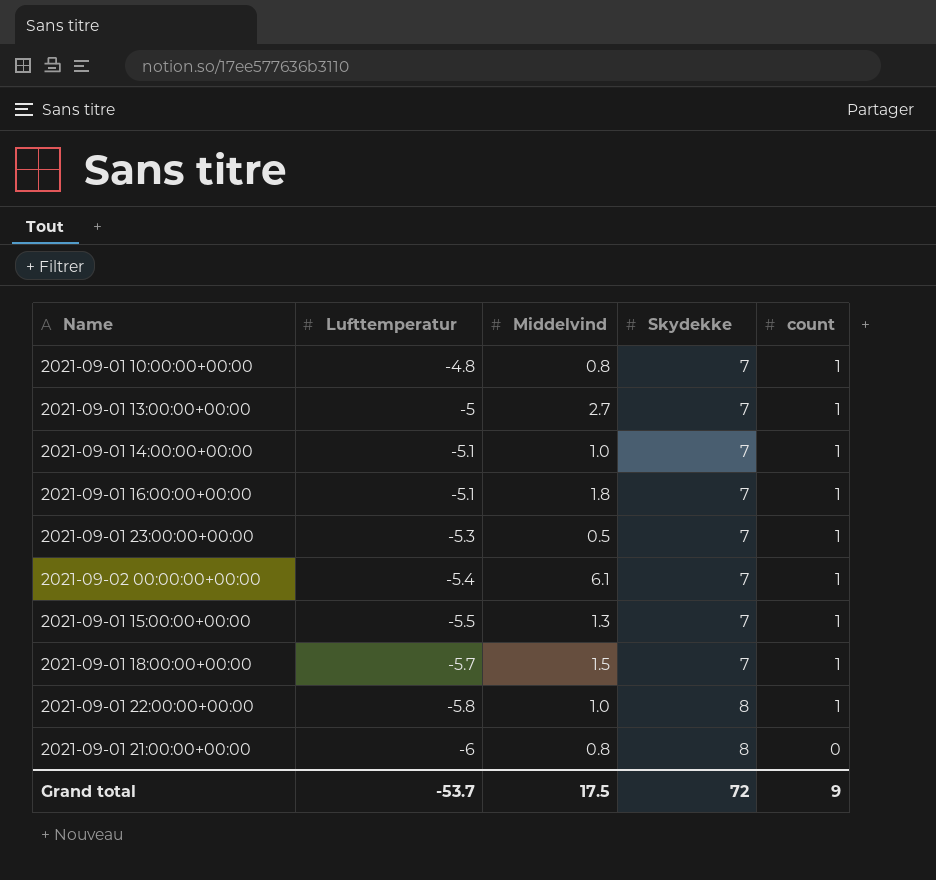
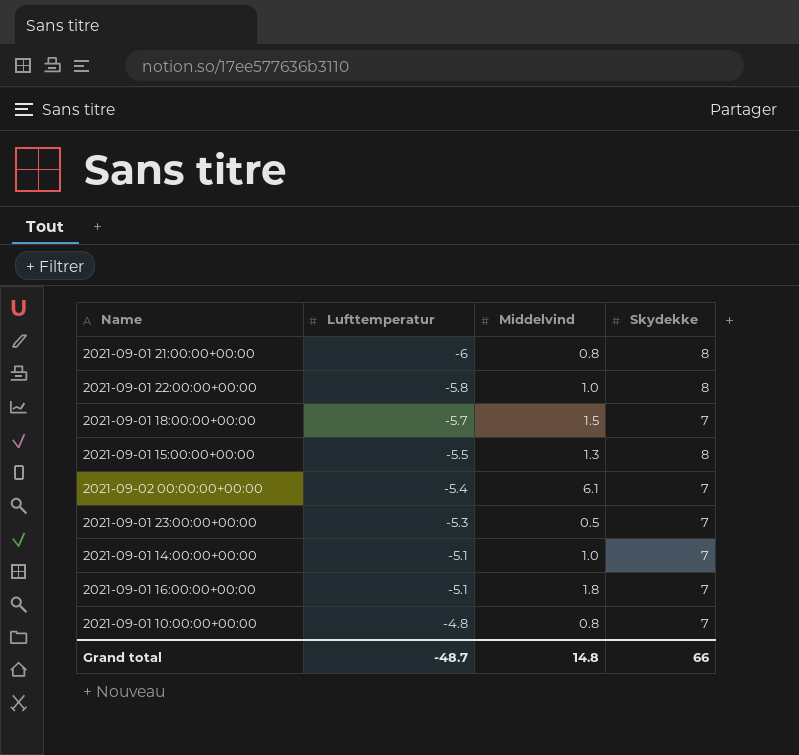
row order: Lufttemperatur descending -> Lufttemperatur ascending
column count | position: 5 -> none
row 2021-09-01 13:00:00+00:00: -5 | 2.7 | 7 | 1 -> none
2021-09-01 15:00:00+00:00 | Skydekke: 7 -> 8
Grand total | Lufttemperatur: -53.7 -> -48.7
Grand total | Middelvind: 17.5 -> 14.8
Grand total | Skydekke: 72 -> 66

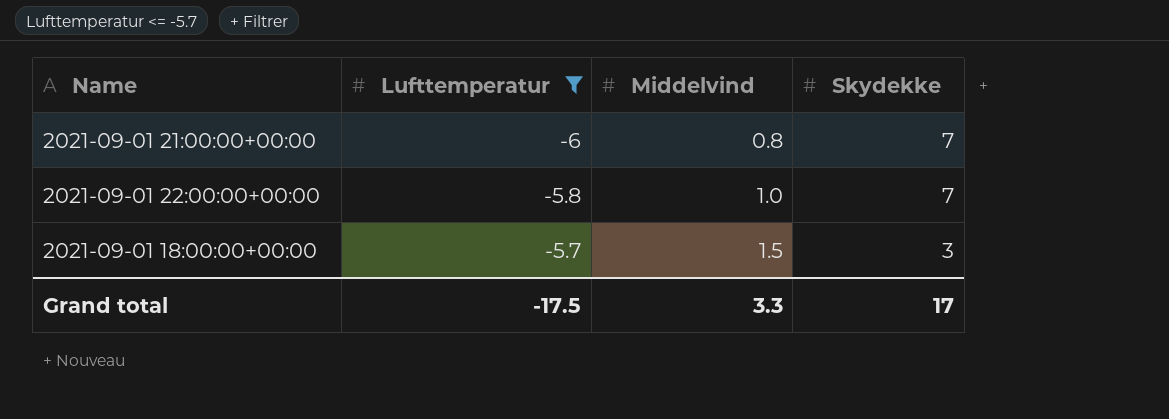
filter: none -> Lufttemperatur <= -5.7
2021-09-01 21:00:00+00:00 | Skydekke: 8 -> 7
2021-09-01 22:00:00+00:00 | Skydekke: 8 -> 7
2021-09-01 18:00:00+00:00 | Skydekke: 7 -> 3
Grand total | Lufttemperatur: -48.7 -> -17.5
Grand total | Middelvind: 14.8 -> 3.3
Grand total | Skydekke: 66 -> 17

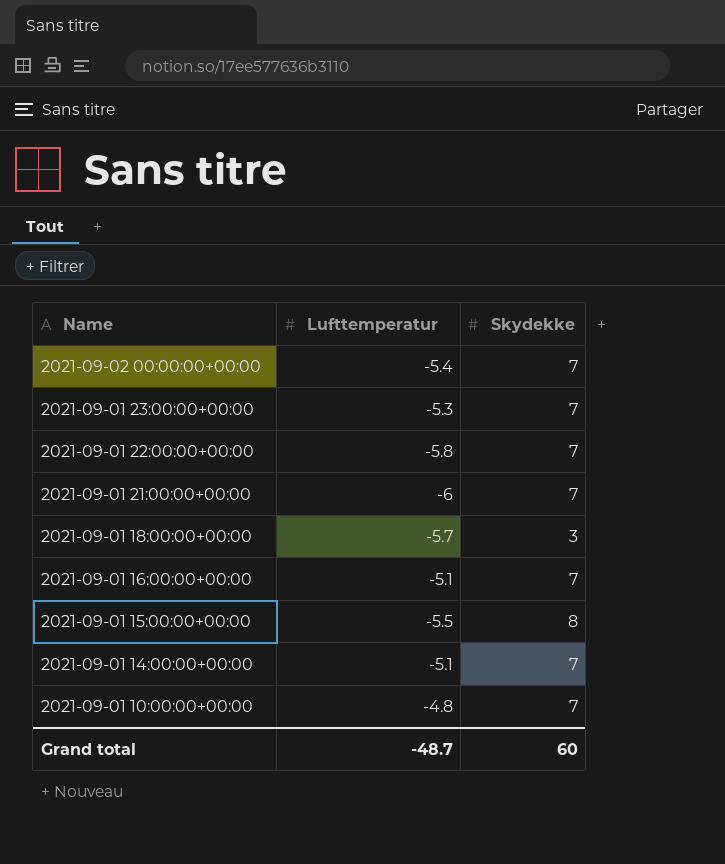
filter: Lufttemperatur <= -5.7 -> none
row order: Lufttemperatur ascending -> Name descending
column Middelvind | position: 3 -> none
Grand total | Lufttemperatur: -17.5 -> -48.7
Grand total | Skydekke: 17 -> 60

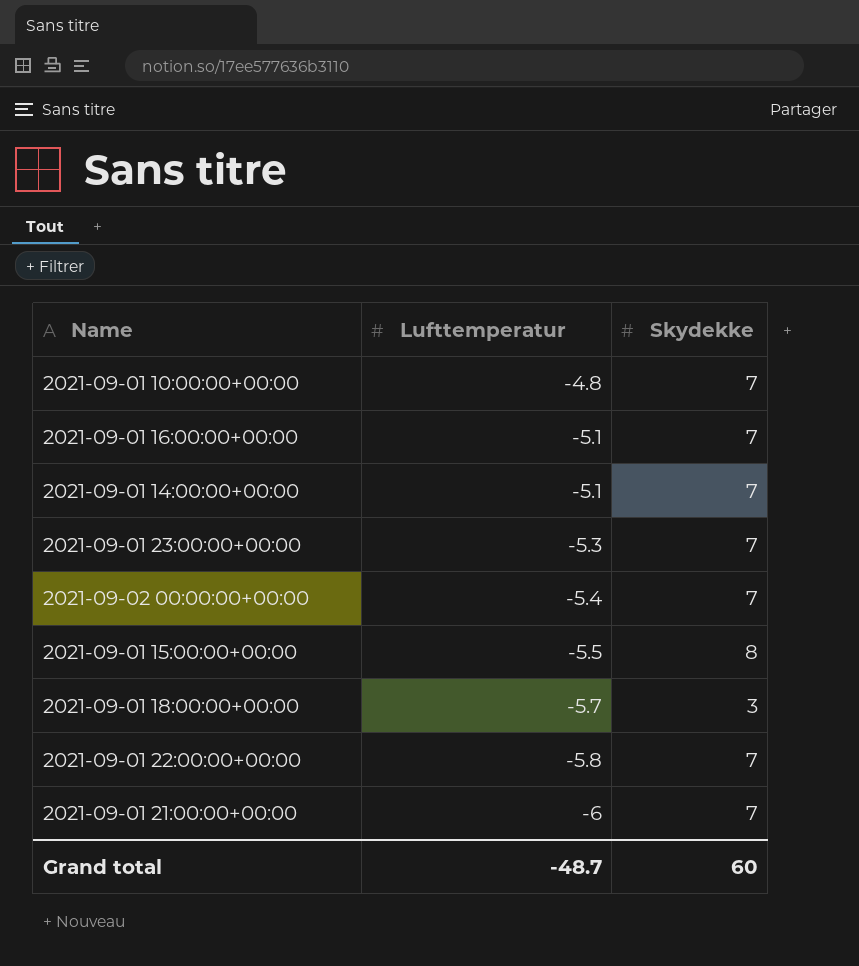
row order: Name descending -> Lufttemperatur descending

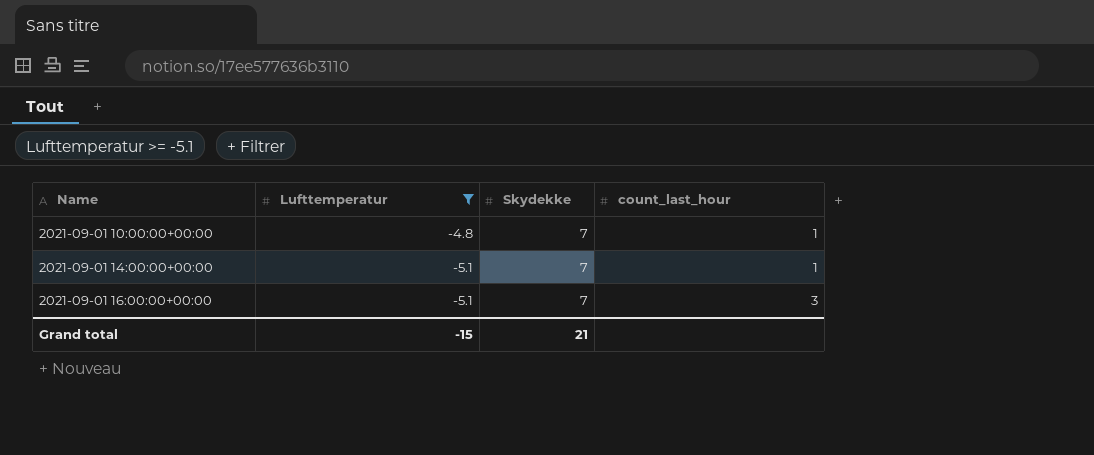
filter: none -> Lufttemperatur >= -5.1
row order: Lufttemperatur descending -> Name ascending
column count_last_hour | position: none -> 4
Grand total | Lufttemperatur: -48.7 -> -15
Grand total | Skydekke: 60 -> 21

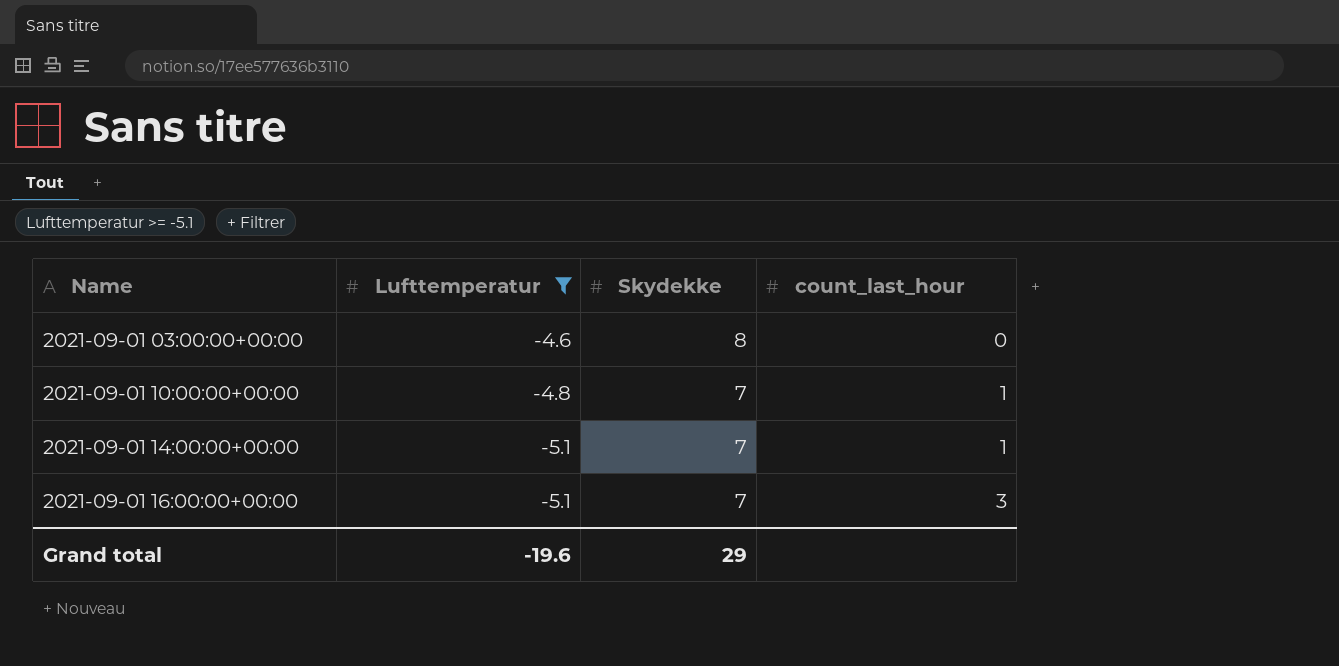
row 2021-09-01 03:00:00+00:00: none -> -4.6 | 8 | 0
Grand total | Lufttemperatur: -15 -> -19.6
Grand total | Skydekke: 21 -> 29

